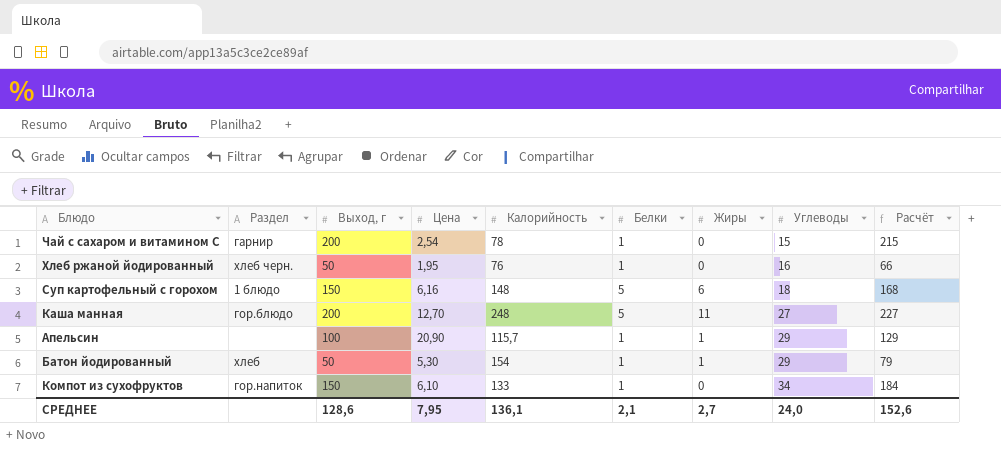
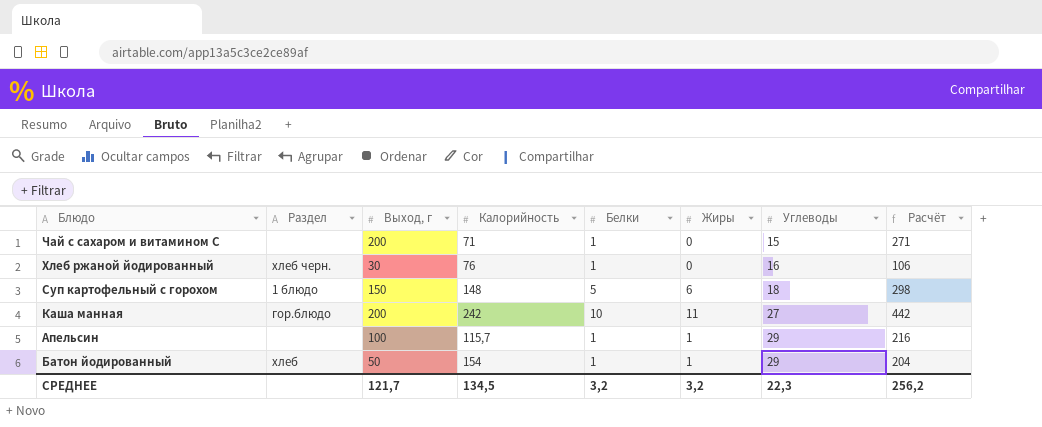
column Цена | position: 4 -> none
column Расчёт | formula: [Выход, г] + [Углеводы] -> [Выход, г] + [Калорийность]
row Компот из сухофруктов: гор.напиток | 150 | 6,10 | 133 | 1 | 0 | 34 | 184 -> none
Чай с сахаром и витамином С | Раздел: гарнир -> none
Чай с сахаром и витамином С | Калорийность: 78 -> 71
Хлеб ржаной йодированный | Выход, г: 50 -> 30
Каша манная | Калорийность: 248 -> 242
Каша манная | Белки: 5 -> 10
СРЕДНЕЕ | Выход, г: 128,6 -> 121,7
СРЕДНЕЕ | Калорийность: 136,1 -> 134,5
СРЕДНЕЕ | Белки: 2,1 -> 3,2
СРЕДНЕЕ | Жиры: 2,7 -> 3,2
СРЕДНЕЕ | Углеводы: 24,0 -> 22,3
СРЕДНЕЕ | Расчёт: 152,6 -> 256,2

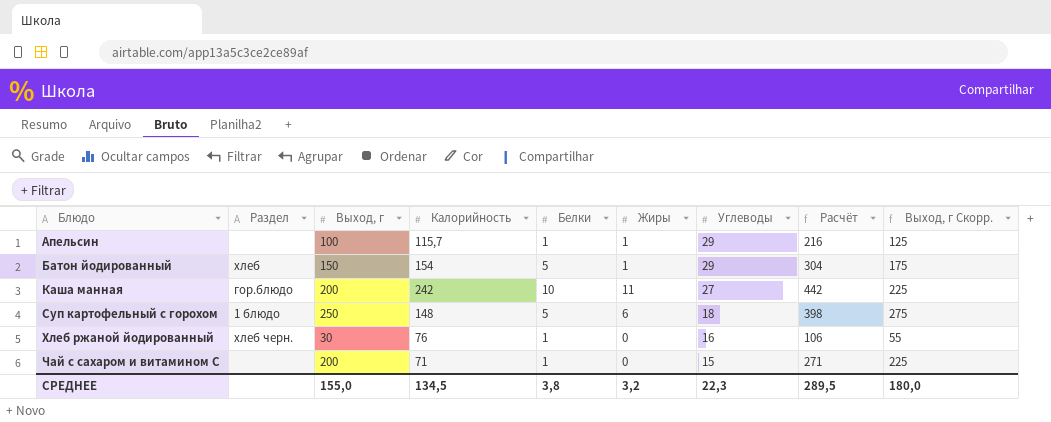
row order: Углеводы ascending -> Блюдо ascending
column Выход, г Скорр. | formula: none -> [Выход, г] + 25
Батон йодированный | Выход, г: 50 -> 150
Батон йодированный | Белки: 1 -> 5
Батон йодированный | Расчёт: 204 -> 304
Суп картофельный с горохом | Выход, г: 150 -> 250
Суп картофельный с горохом | Расчёт: 298 -> 398
СРЕДНЕЕ | Выход, г: 121,7 -> 155,0
СРЕДНЕЕ | Белки: 3,2 -> 3,8
СРЕДНЕЕ | Расчёт: 256,2 -> 289,5

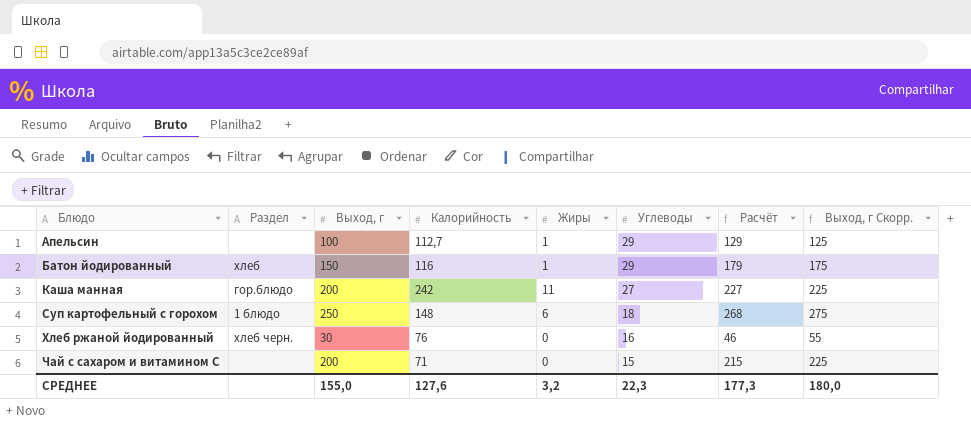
column Белки | position: 5 -> none
column Расчёт | formula: [Выход, г] + [Калорийность] -> [Выход, г] + [Углеводы]
Апельсин | Калорийность: 115,7 -> 112,7
Батон йодированный | Калорийность: 154 -> 116
СРЕДНЕЕ | Калорийность: 134,5 -> 127,6
СРЕДНЕЕ | Расчёт: 289,5 -> 177,3

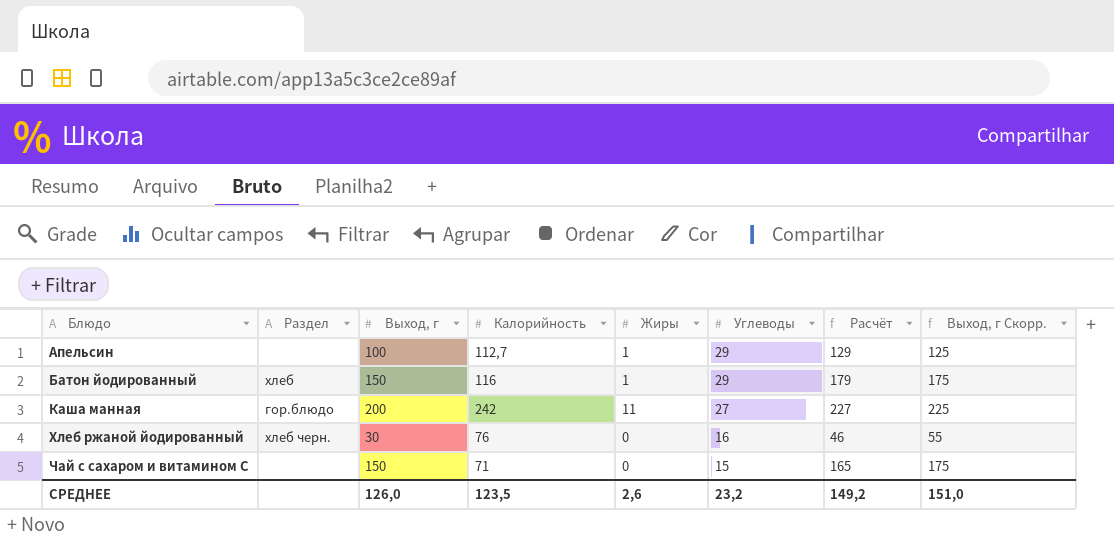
row Суп картофельный с горохом: 1 блюдо | 250 | 148 | 6 | 18 | 268 | 275 -> none
Чай с сахаром и витамином С | Выход, г: 200 -> 150
Чай с сахаром и витамином С | Расчёт: 215 -> 165
Чай с сахаром и витамином С | Выход, г Скорр.: 225 -> 175
СРЕДНЕЕ | Выход, г: 155,0 -> 126,0
СРЕДНЕЕ | Калорийность: 127,6 -> 123,5
СРЕДНЕЕ | Жиры: 3,2 -> 2,6
СРЕДНЕЕ | Углеводы: 22,3 -> 23,2
СРЕДНЕЕ | Расчёт: 177,3 -> 149,2
СРЕДНЕЕ | Выход, г Скорр.: 180,0 -> 151,0

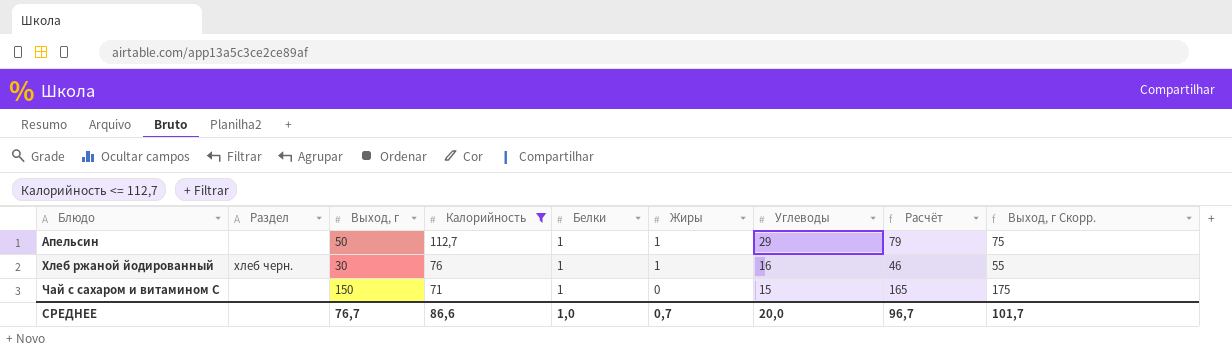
filter: none -> Калорийность <= 112,7
column Белки | position: none -> 5
Апельсин | Выход, г: 100 -> 50
Апельсин | Расчёт: 129 -> 79
Апельсин | Выход, г Скорр.: 125 -> 75
Хлеб ржаной йодированный | Жиры: 0 -> 1
СРЕДНЕЕ | Выход, г: 126,0 -> 76,7
СРЕДНЕЕ | Калорийность: 123,5 -> 86,6
СРЕДНЕЕ | Жиры: 2,6 -> 0,7
СРЕДНЕЕ | Углеводы: 23,2 -> 20,0
СРЕДНЕЕ | Расчёт: 149,2 -> 96,7
СРЕДНЕЕ | Выход, г Скорр.: 151,0 -> 101,7

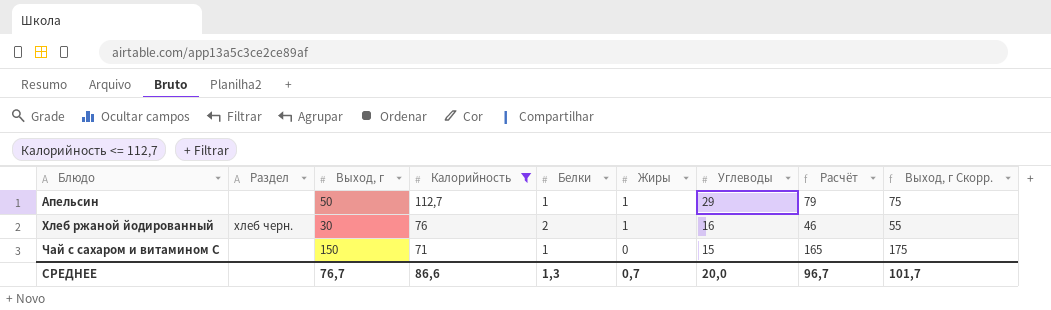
Хлеб ржаной йодированный | Белки: 1 -> 2
СРЕДНЕЕ | Белки: 1,0 -> 1,3

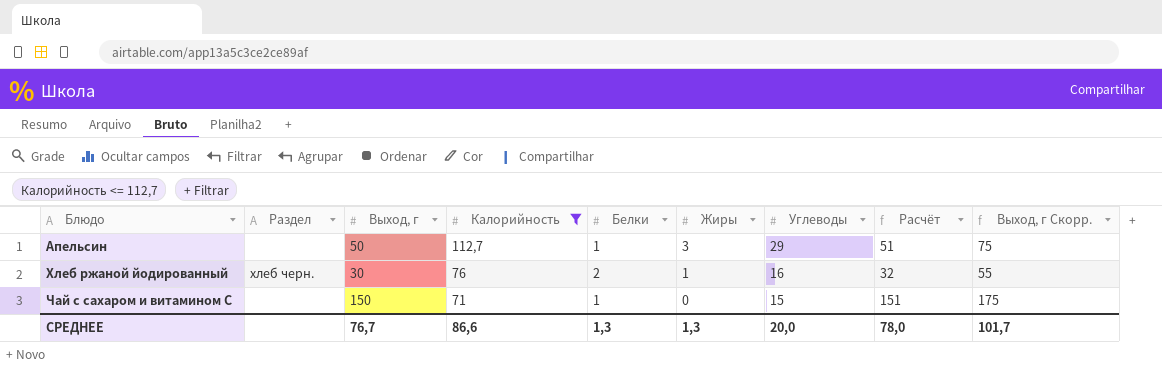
column Расчёт | formula: [Выход, г] + [Углеводы] -> [Выход, г] + [Белки]
Апельсин | Жиры: 1 -> 3
СРЕДНЕЕ | Жиры: 0,7 -> 1,3
СРЕДНЕЕ | Расчёт: 96,7 -> 78,0

